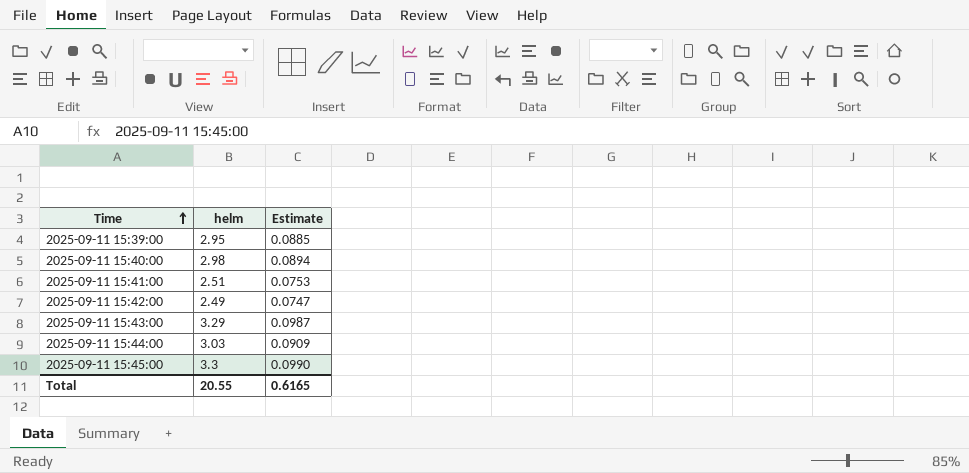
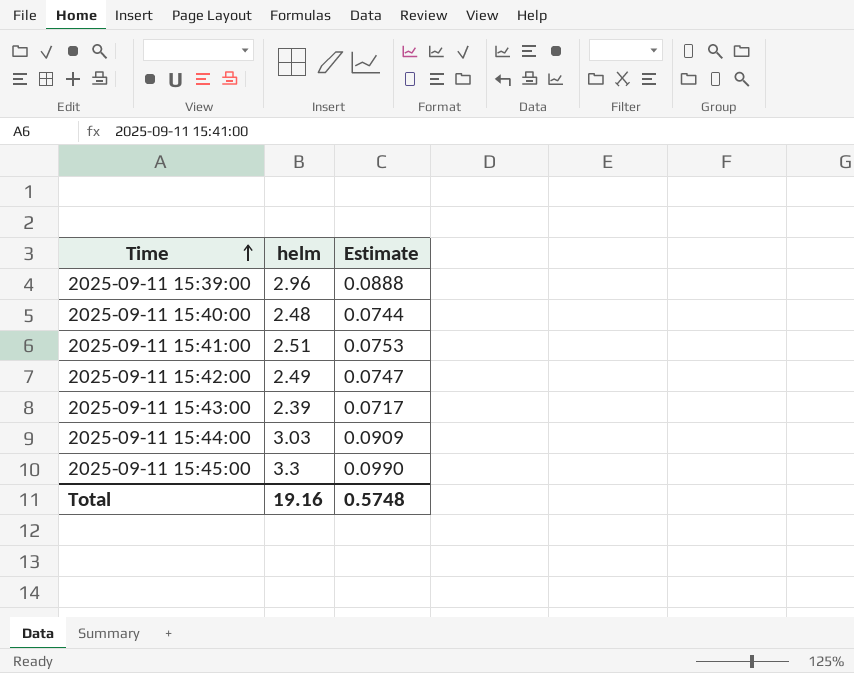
2025-09-11 15:39:00 | helm: 2.95 -> 2.96
2025-09-11 15:39:00 | Estimate: 0.0885 -> 0.0888
2025-09-11 15:40:00 | helm: 2.98 -> 2.48
2025-09-11 15:40:00 | Estimate: 0.0894 -> 0.0744
2025-09-11 15:43:00 | helm: 3.29 -> 2.39
2025-09-11 15:43:00 | Estimate: 0.0987 -> 0.0717
Total | helm: 20.55 -> 19.16
Total | Estimate: 0.6165 -> 0.5748

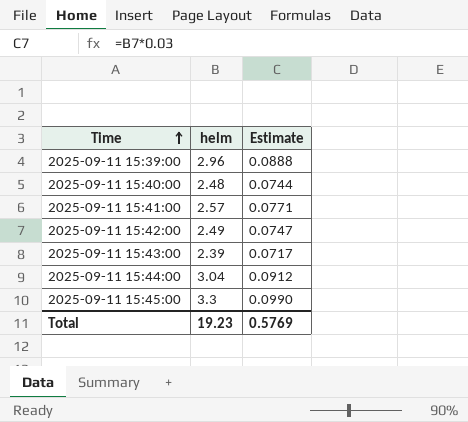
2025-09-11 15:41:00 | helm: 2.51 -> 2.57
2025-09-11 15:41:00 | Estimate: 0.0753 -> 0.0771
2025-09-11 15:44:00 | helm: 3.03 -> 3.04
2025-09-11 15:44:00 | Estimate: 0.0909 -> 0.0912
Total | helm: 19.16 -> 19.23
Total | Estimate: 0.5748 -> 0.5769

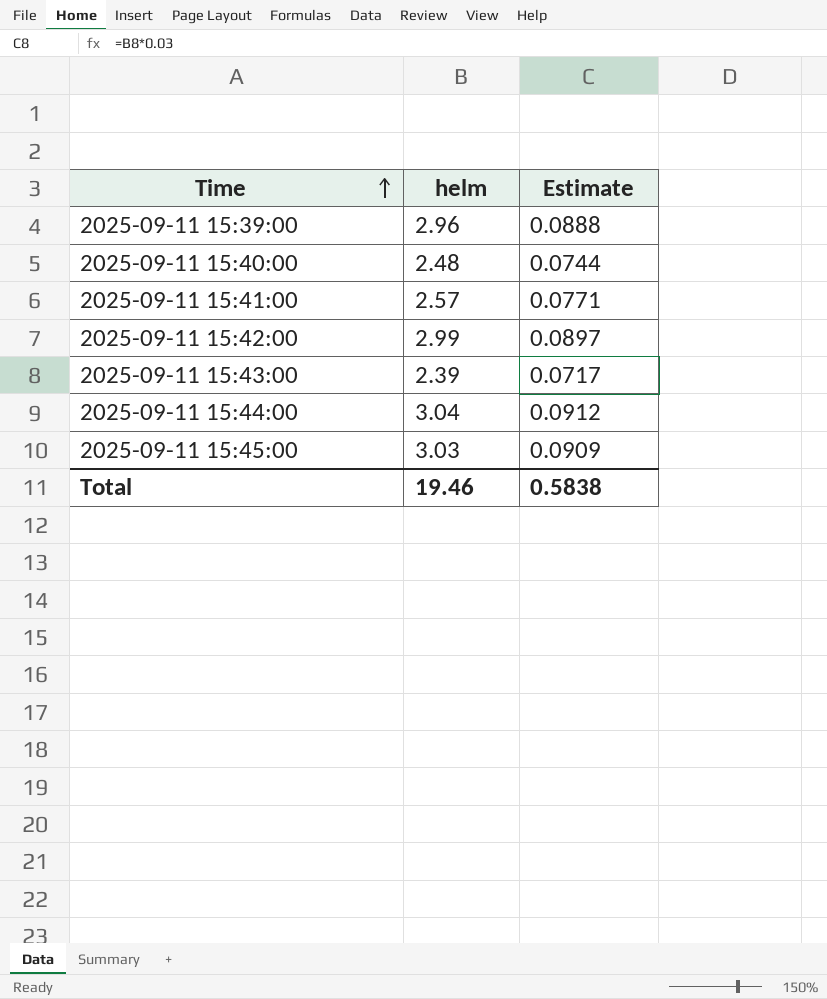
2025-09-11 15:42:00 | helm: 2.49 -> 2.99
2025-09-11 15:42:00 | Estimate: 0.0747 -> 0.0897
2025-09-11 15:45:00 | helm: 3.3 -> 3.03
2025-09-11 15:45:00 | Estimate: 0.0990 -> 0.0909
Total | helm: 19.23 -> 19.46
Total | Estimate: 0.5769 -> 0.5838

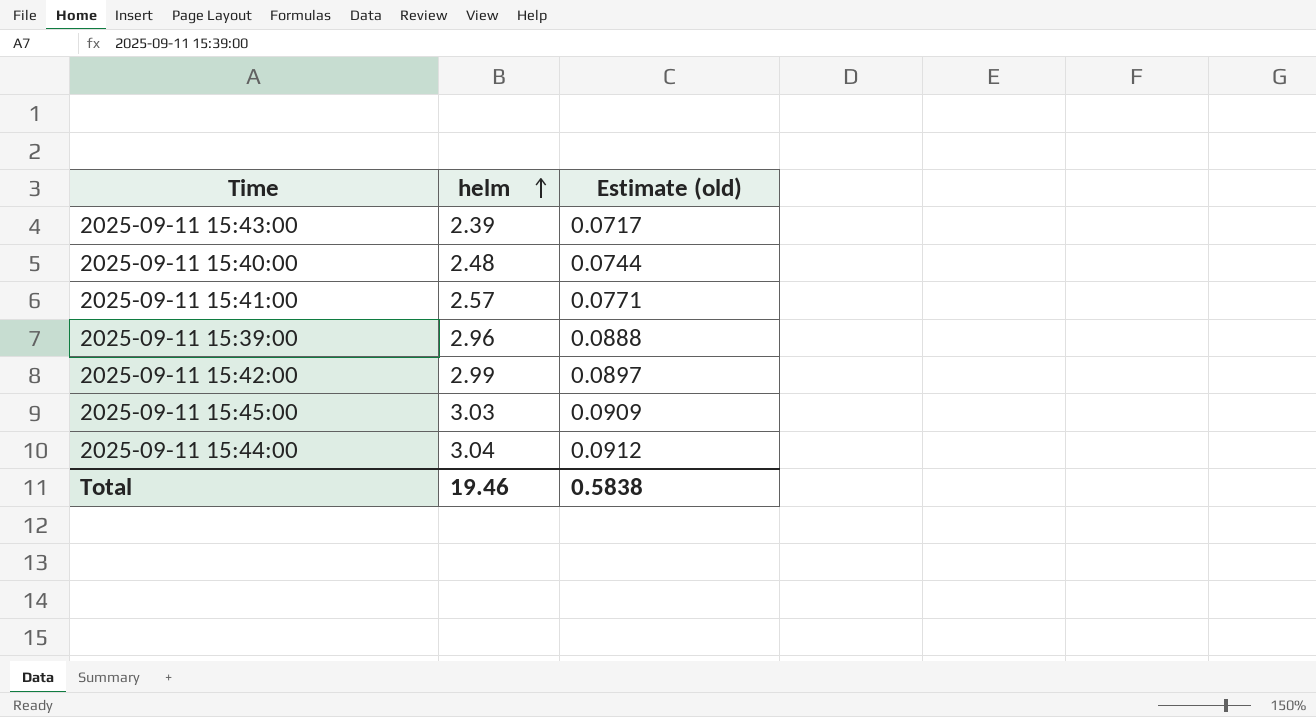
row order: Time ascending -> helm ascending
column name: Estimate -> Estimate (old)

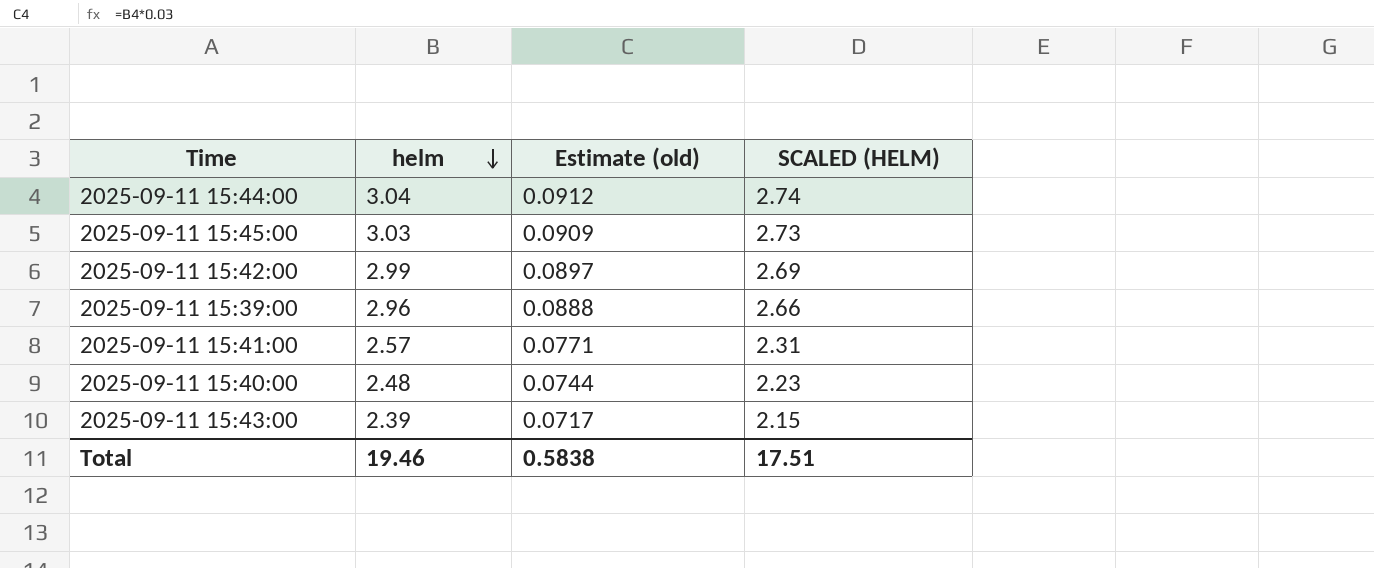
row order: helm ascending -> helm descending
column SCALED (HELM) | formula: none -> [helm] * 0.9

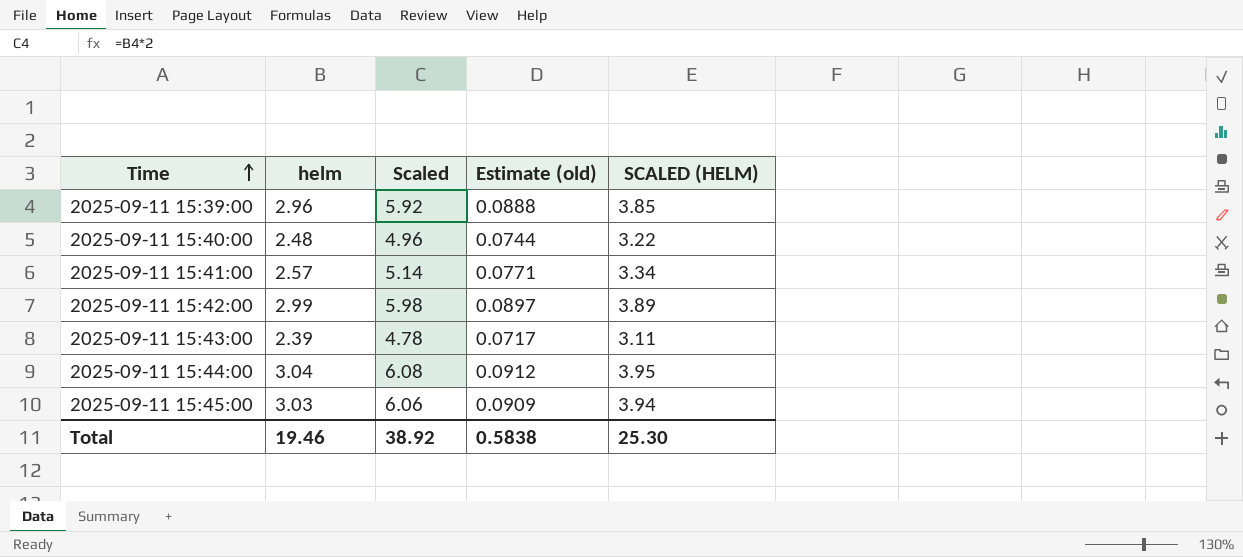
row order: helm descending -> Time ascending
column Scaled | formula: none -> [helm] * 2
column SCALED (HELM) | formula: [helm] * 0.9 -> [helm] * 1.3
Total | SCALED (HELM): 17.51 -> 25.30

